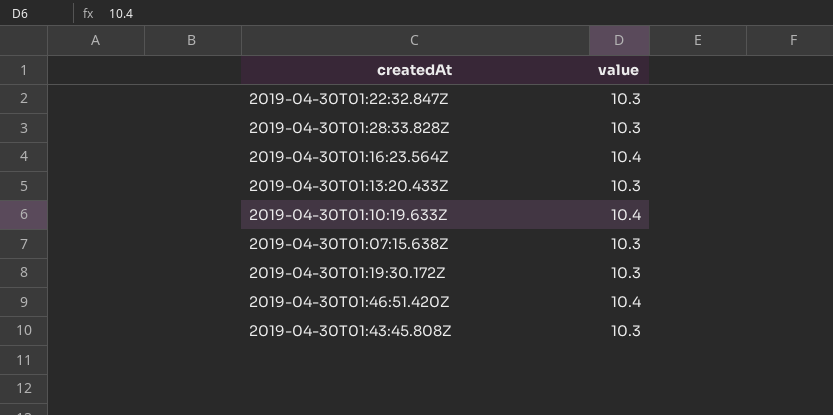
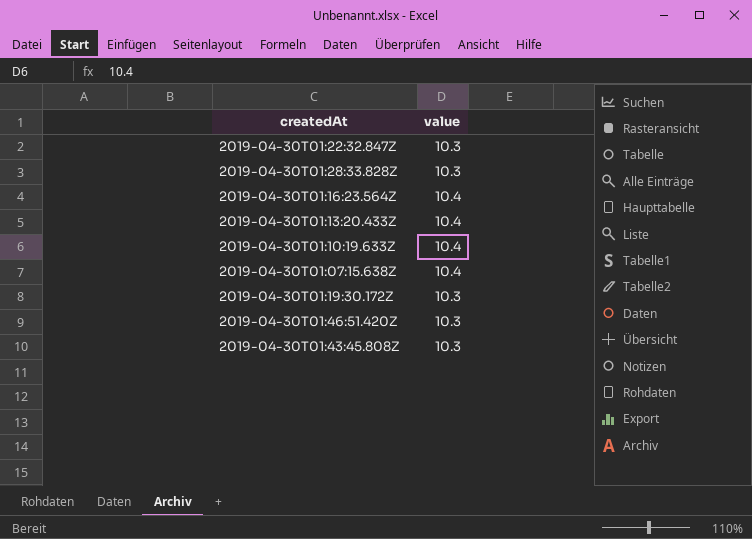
2019-04-30T01:13:20.433Z | value: 10.3 -> 10.4
2019-04-30T01:07:15.638Z | value: 10.3 -> 10.4
2019-04-30T01:46:51.420Z | value: 10.4 -> 10.3

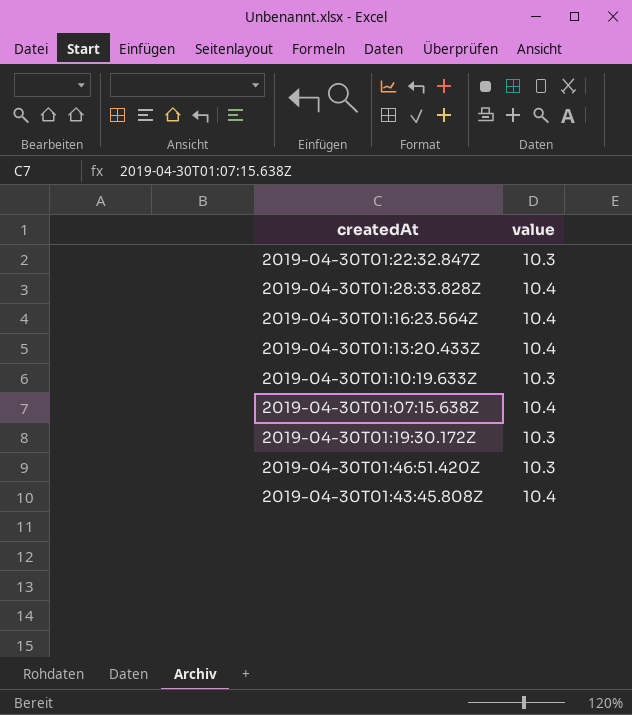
2019-04-30T01:28:33.828Z | value: 10.3 -> 10.4
2019-04-30T01:10:19.633Z | value: 10.4 -> 10.3
2019-04-30T01:43:45.808Z | value: 10.3 -> 10.4

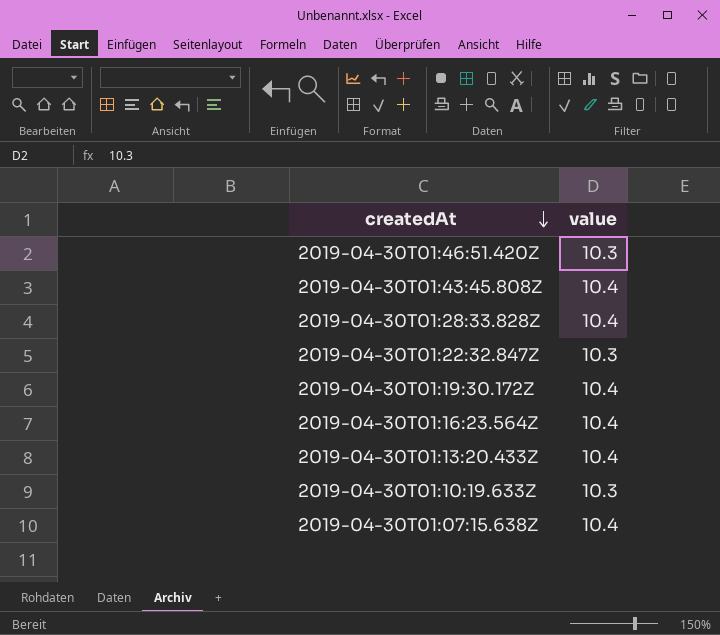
row order: none -> createdAt descending
2019-04-30T01:19:30.172Z | value: 10.3 -> 10.4

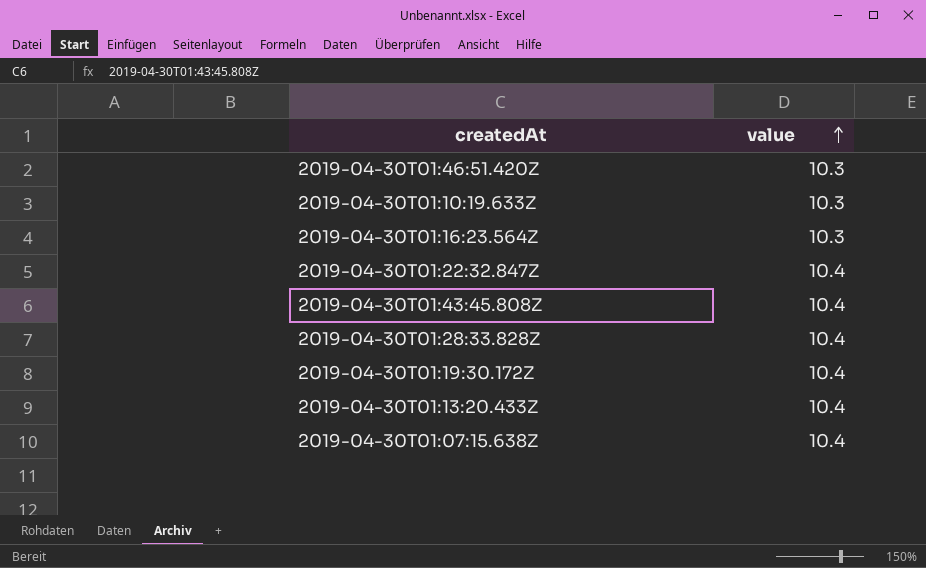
row order: createdAt descending -> value ascending
2019-04-30T01:16:23.564Z | value: 10.4 -> 10.3
2019-04-30T01:22:32.847Z | value: 10.3 -> 10.4

